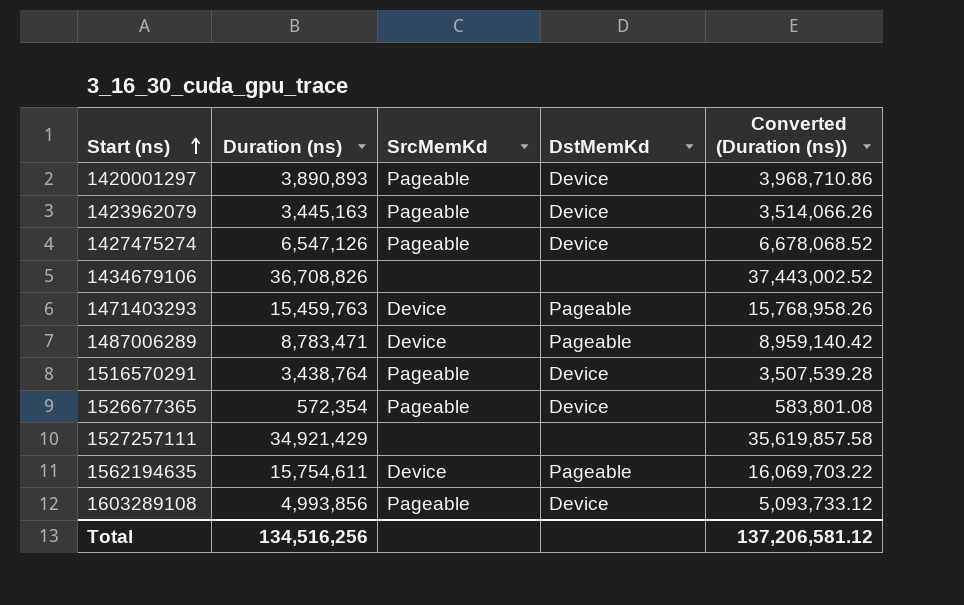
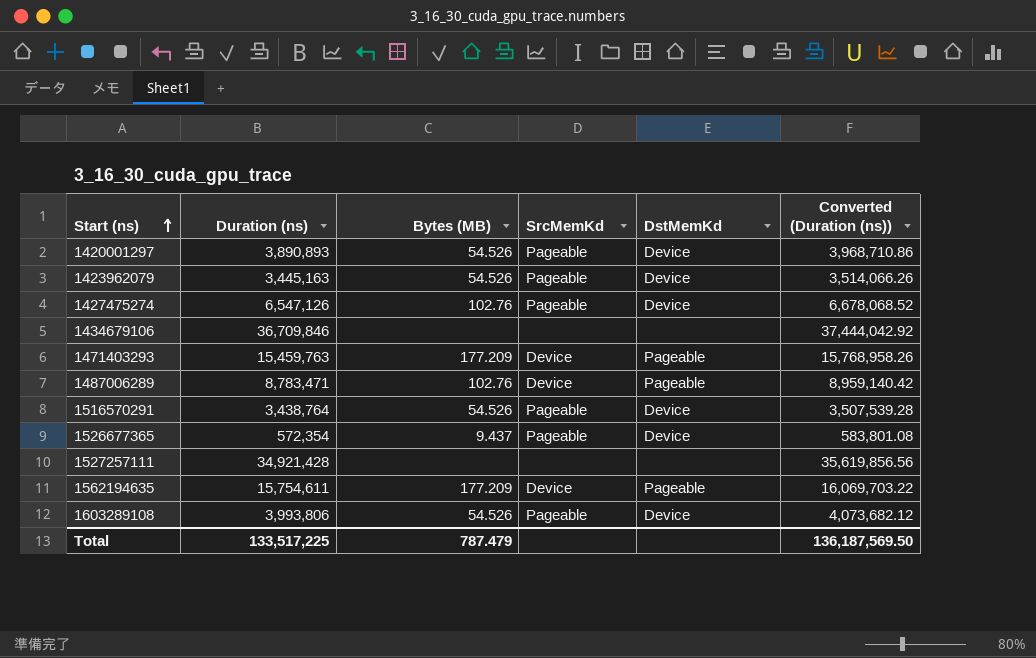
column Bytes (MB) | position: none -> 3
1434679106 | Duration (ns): 36,708,826 -> 36,709,846
1434679106 | Converted (Duration (ns)): 37,443,002.52 -> 37,444,042.92
1527257111 | Duration (ns): 34,921,429 -> 34,921,428
1527257111 | Converted (Duration (ns)): 35,619,857.58 -> 35,619,856.56
1603289108 | Duration (ns): 4,993,856 -> 3,993,806
1603289108 | Converted (Duration (ns)): 5,093,733.12 -> 4,073,682.12
Total | Duration (ns): 134,516,256 -> 133,517,225
Total | Converted (Duration (ns)): 137,206,581.12 -> 136,187,569.50

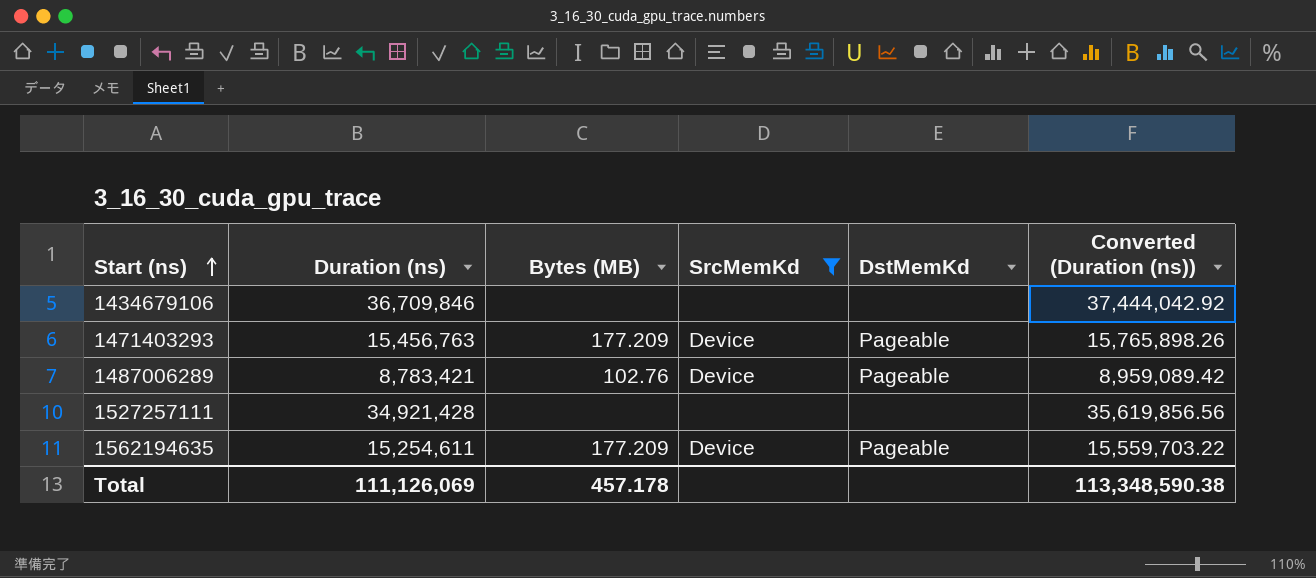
filter: none -> SrcMemKd != Pageable
1471403293 | Duration (ns): 15,459,763 -> 15,456,763
1471403293 | Converted (Duration (ns)): 15,768,958.26 -> 15,765,898.26
1487006289 | Duration (ns): 8,783,471 -> 8,783,421
1487006289 | Converted (Duration (ns)): 8,959,140.42 -> 8,959,089.42
1562194635 | Duration (ns): 15,754,611 -> 15,254,611
1562194635 | Converted (Duration (ns)): 16,069,703.22 -> 15,559,703.22
Total | Duration (ns): 133,517,225 -> 111,126,069
Total | Bytes (MB): 787.479 -> 457.178
Total | Converted (Duration (ns)): 136,187,569.50 -> 113,348,590.38

